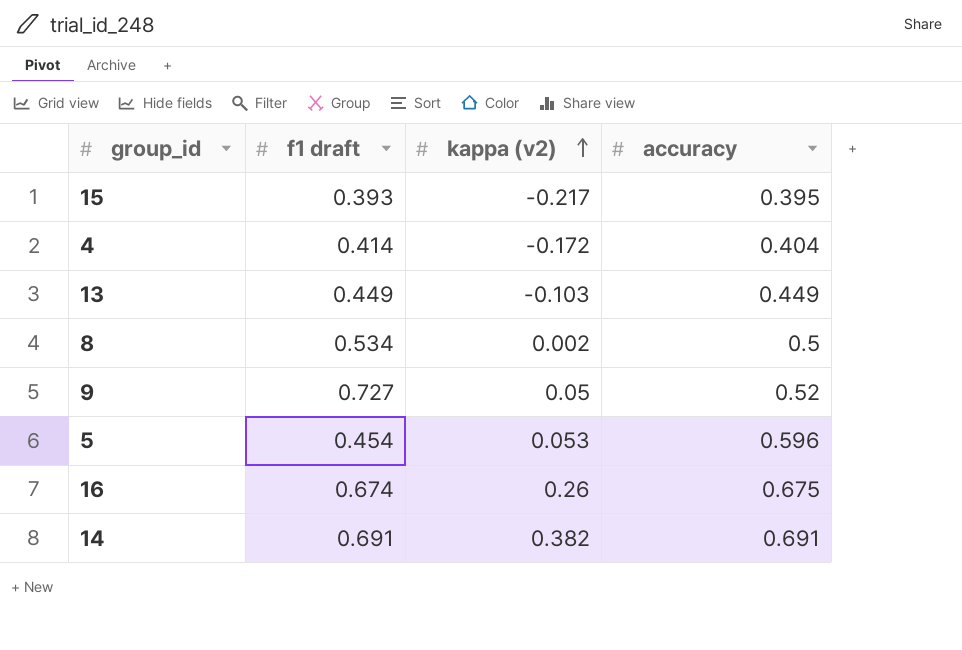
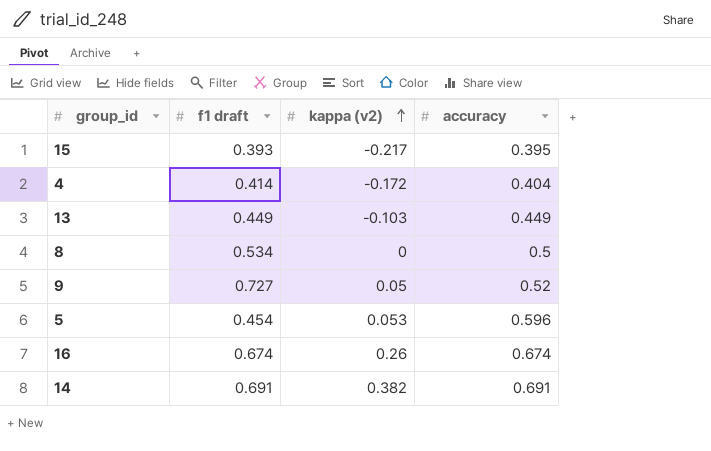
8 | kappa (v2): 0.002 -> 0
16 | accuracy: 0.675 -> 0.674

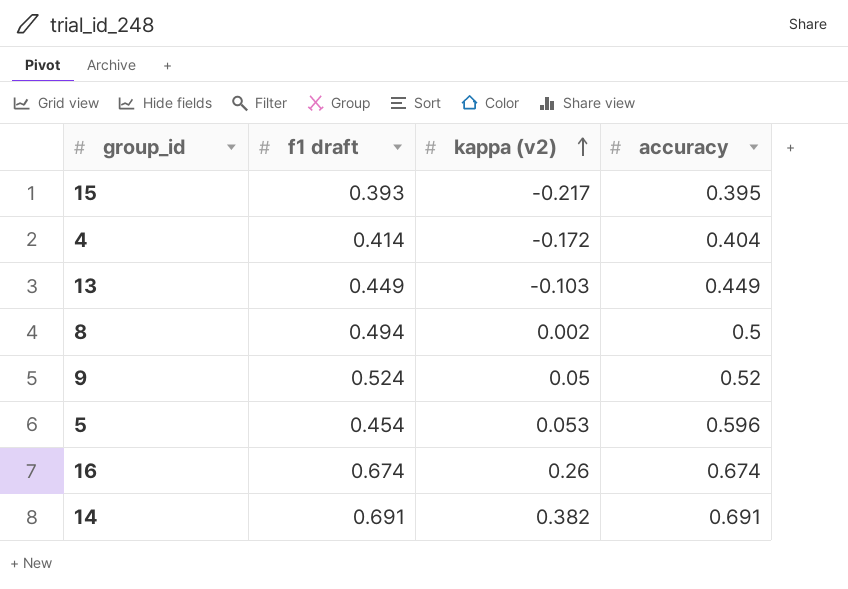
8 | f1 draft: 0.534 -> 0.494
8 | kappa (v2): 0 -> 0.002
9 | f1 draft: 0.727 -> 0.524

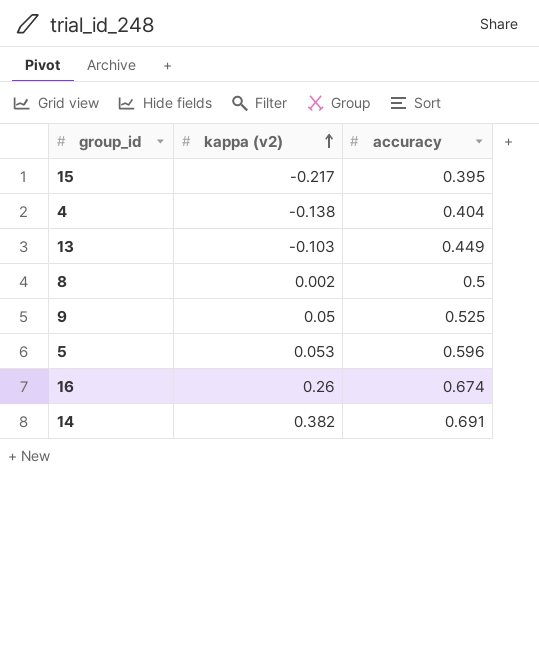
column f1 draft | position: 2 -> none
4 | kappa (v2): -0.172 -> -0.138
9 | accuracy: 0.52 -> 0.525

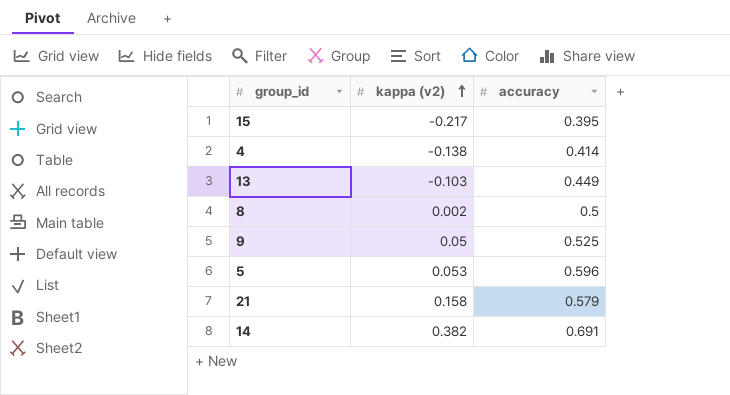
row 16: 0.26 | 0.674 -> none
4 | accuracy: 0.404 -> 0.414
row 21: none -> 0.158 | 0.579

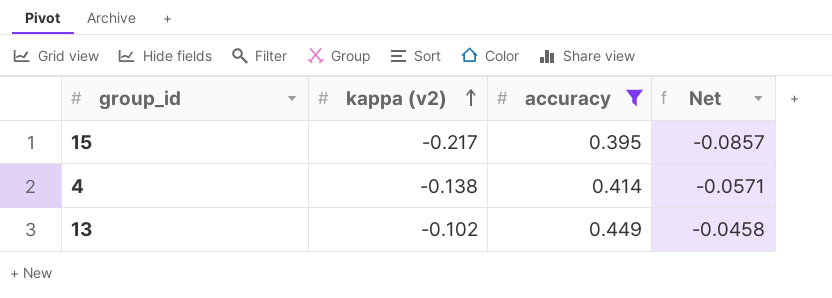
filter: none -> accuracy <= 0.449
column Net | formula: none -> [kappa (v2)] * [accuracy]
13 | kappa (v2): -0.103 -> -0.102

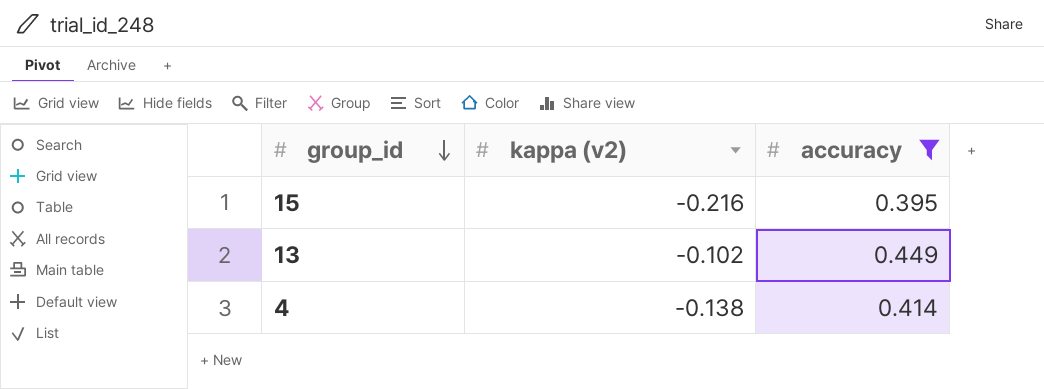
row order: kappa (v2) ascending -> group_id descending
column Net | formula: [kappa (v2)] * [accuracy] -> none
15 | kappa (v2): -0.217 -> -0.216

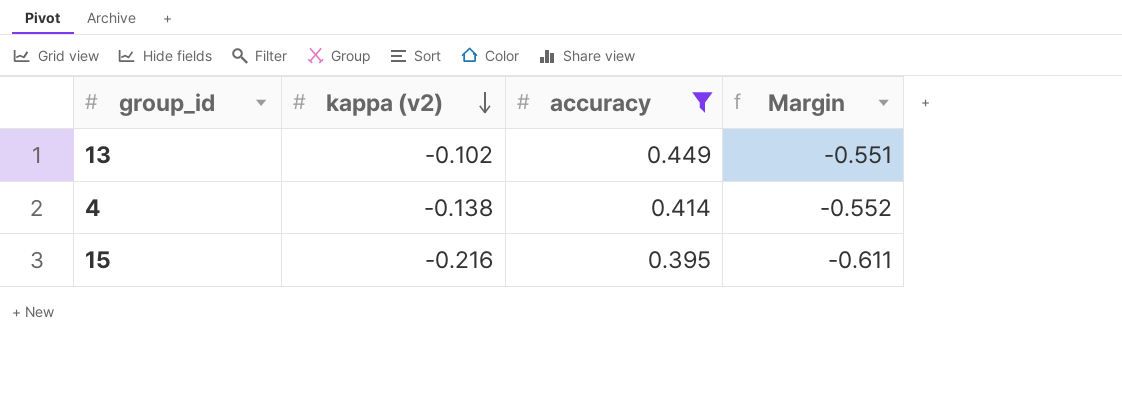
row order: group_id descending -> kappa (v2) descending
column Margin | formula: none -> [kappa (v2)] - [accuracy]

